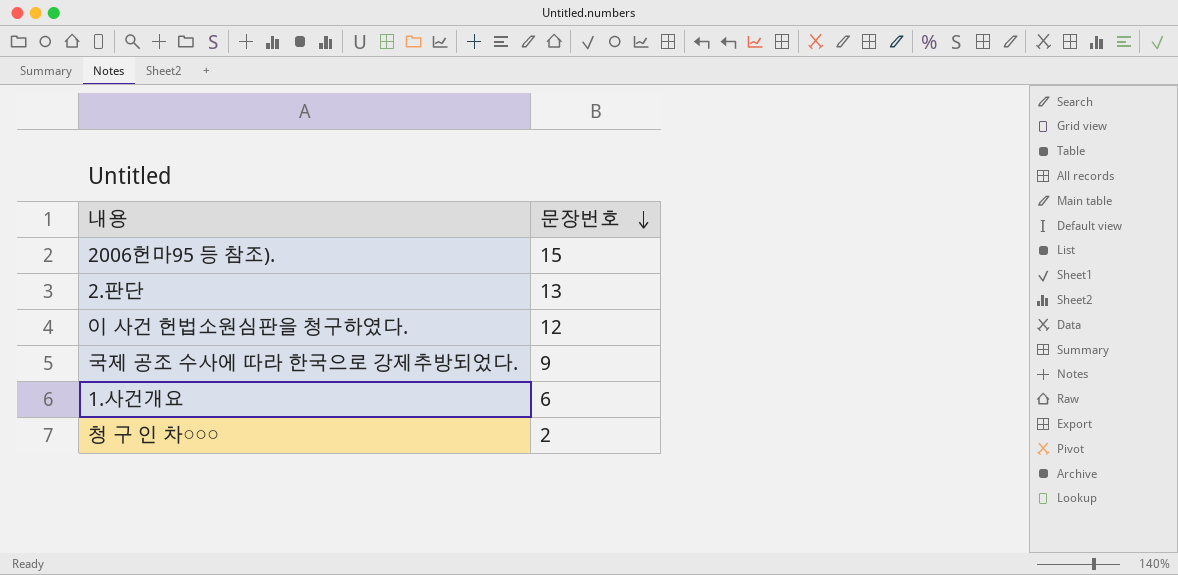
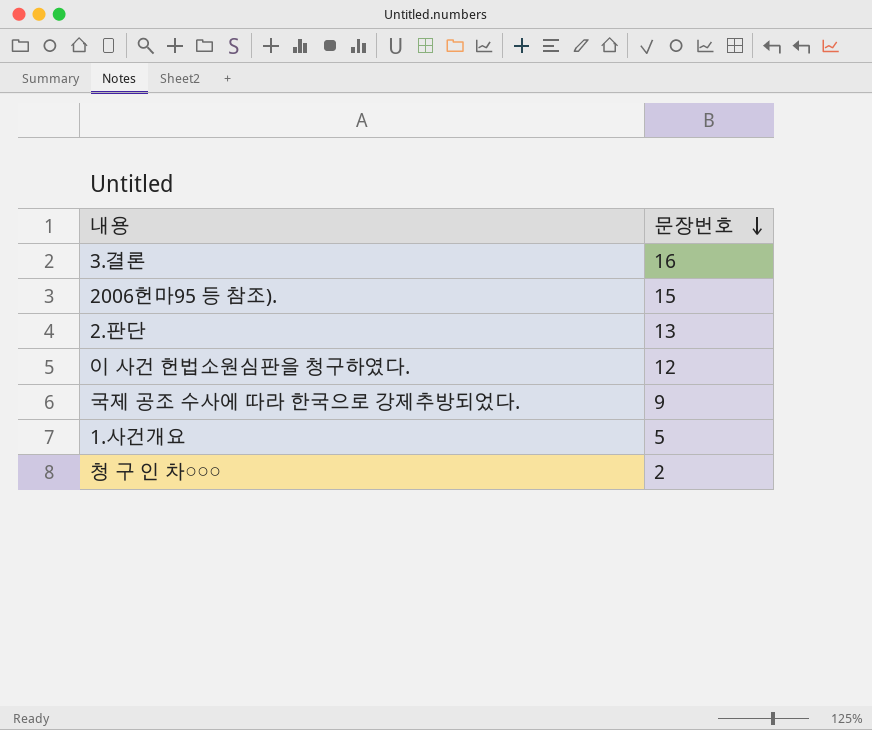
row 3.결론: none -> 16
1.사건개요 | 문장번호: 6 -> 5

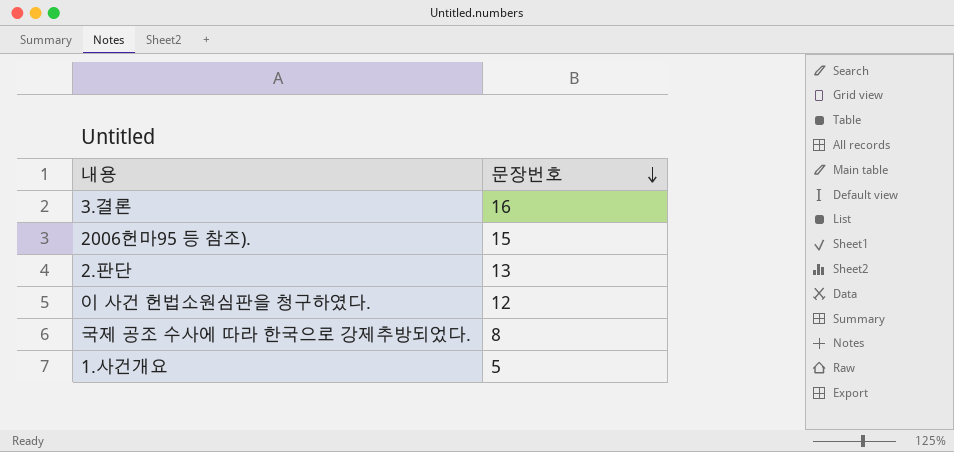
row 청 구 인 차○○○: 2 -> none
국제 공조 수사에 따라 한국으로 강제추방되었다. | 문장번호: 9 -> 8

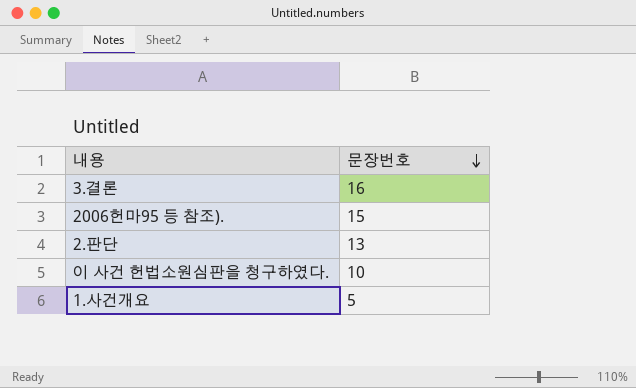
row 국제 공조 수사에 따라 한국으로 강제추방되었다.: 8 -> none
이 사건 헌법소원심판을 청구하였다. | 문장번호: 12 -> 10

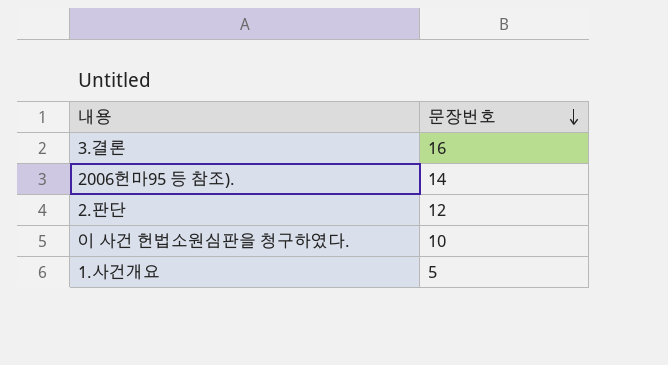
2006헌마95 등 참조). | 문장번호: 15 -> 14
2.판단 | 문장번호: 13 -> 12

